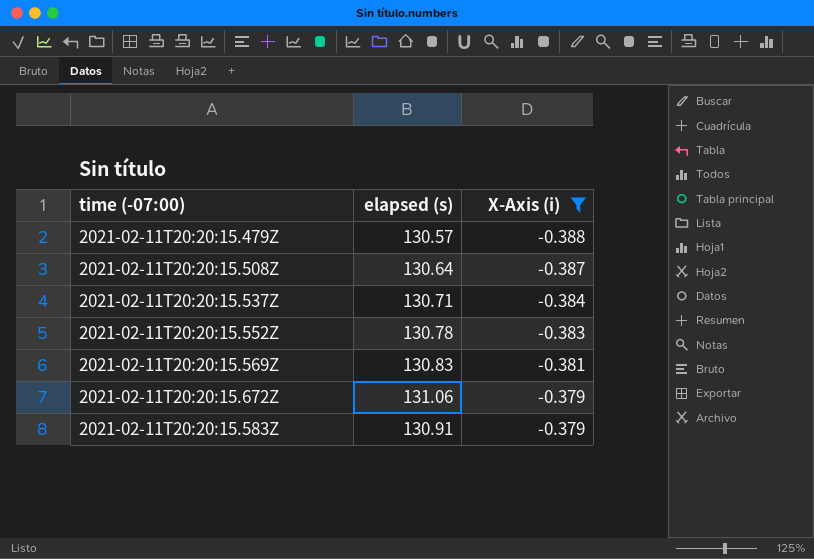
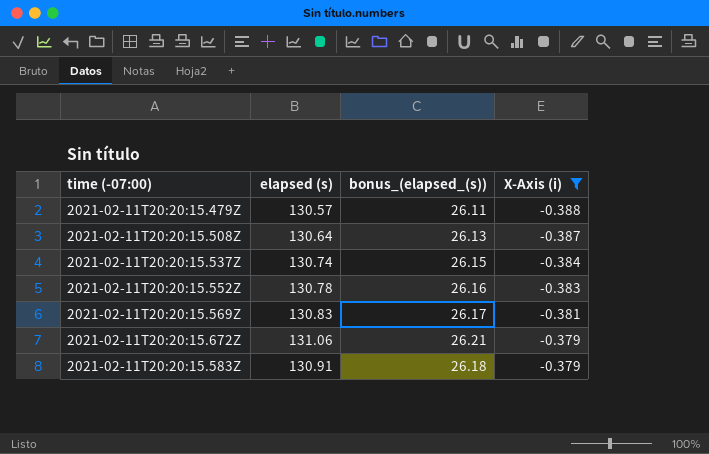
column bonus_(elapsed_(s)) | formula: none -> [elapsed (s)] * 0.2
2021-02-11T20:20:15.537Z | elapsed (s): 130.71 -> 130.74

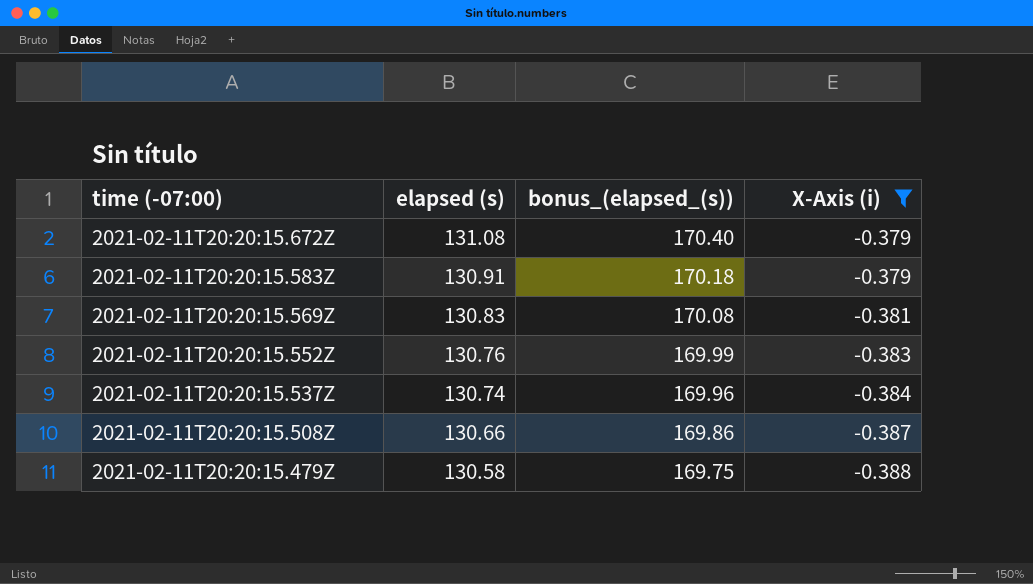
row order: X-Axis (i) ascending -> time (-07:00) descending
column bonus_(elapsed_(s)) | formula: [elapsed (s)] * 0.2 -> [elapsed (s)] * 1.3
2021-02-11T20:20:15.672Z | elapsed (s): 131.06 -> 131.08
2021-02-11T20:20:15.552Z | elapsed (s): 130.78 -> 130.76
2021-02-11T20:20:15.508Z | elapsed (s): 130.64 -> 130.66
2021-02-11T20:20:15.479Z | elapsed (s): 130.57 -> 130.58

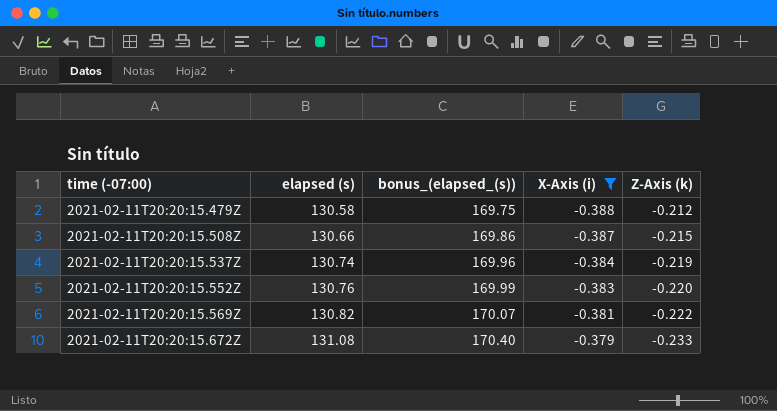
row order: time (-07:00) descending -> time (-07:00) ascending
column Z-Axis (k) | position: none -> 5
row 2021-02-11T20:20:15.583Z: 130.91 | 170.18 | -0.379 -> none
2021-02-11T20:20:15.569Z | elapsed (s): 130.83 -> 130.82
2021-02-11T20:20:15.569Z | bonus_(elapsed_(s)): 170.08 -> 170.07

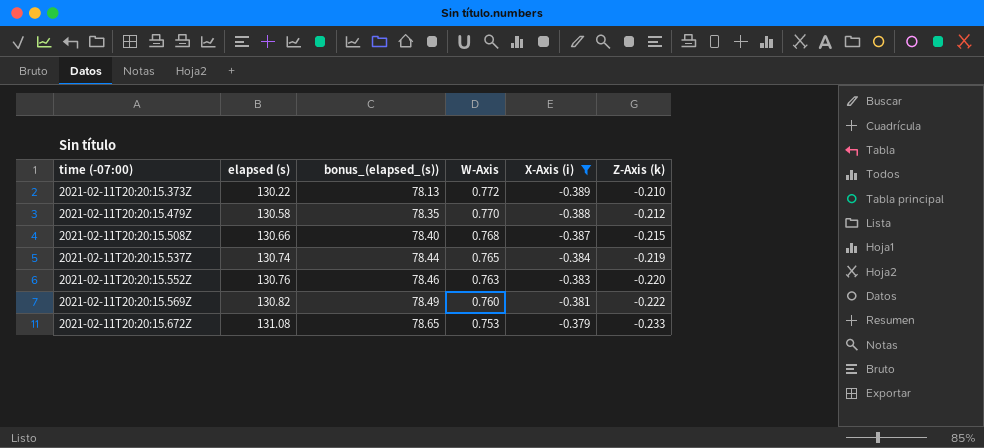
column bonus_(elapsed_(s)) | formula: [elapsed (s)] * 1.3 -> [elapsed (s)] * 0.6
column W-Axis | position: none -> 4
row 2021-02-11T20:20:15.373Z: none -> 130.22 | 78.13 | 0.772 | -0.389 | -0.210

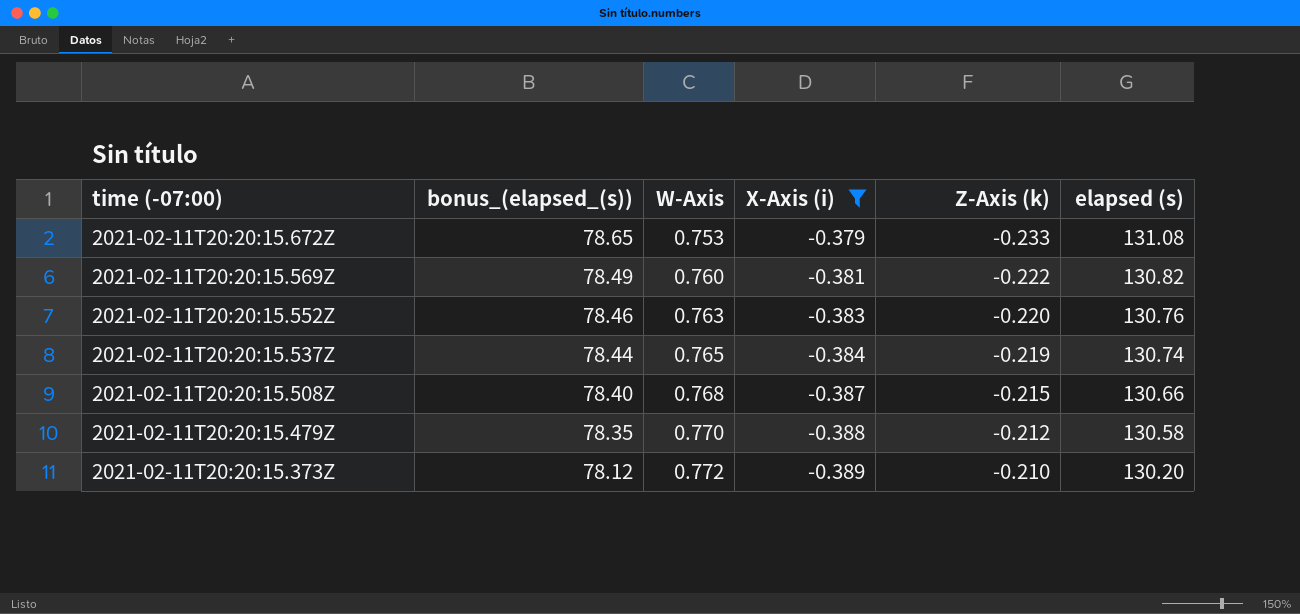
row order: time (-07:00) ascending -> time (-07:00) descending
column elapsed (s) | position: 2 -> 6
2021-02-11T20:20:15.373Z | bonus_(elapsed_(s)): 78.13 -> 78.12
2021-02-11T20:20:15.373Z | elapsed (s): 130.22 -> 130.20

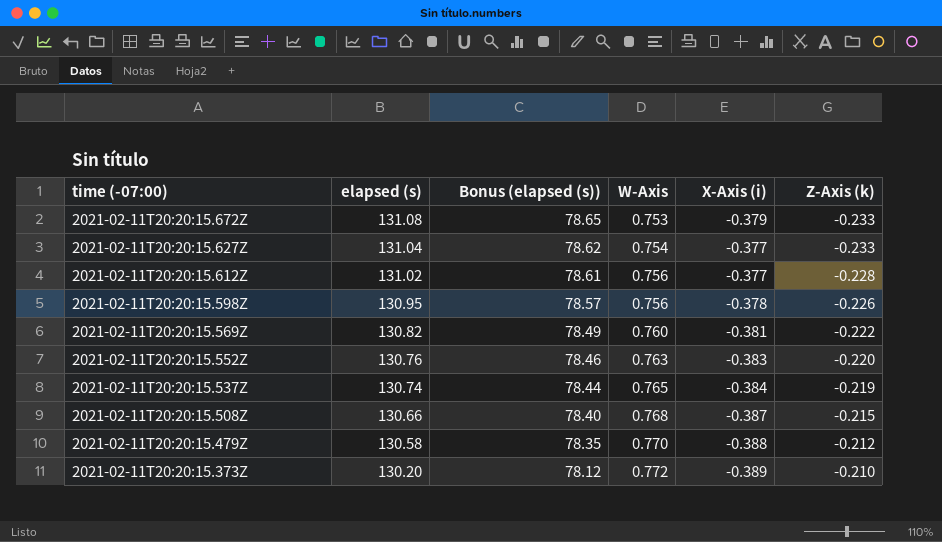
filter: X-Axis (i) <= -0.379 -> none
column elapsed (s) | position: 6 -> 2
column name: bonus_(elapsed_(s)) -> Bonus (elapsed (s))

